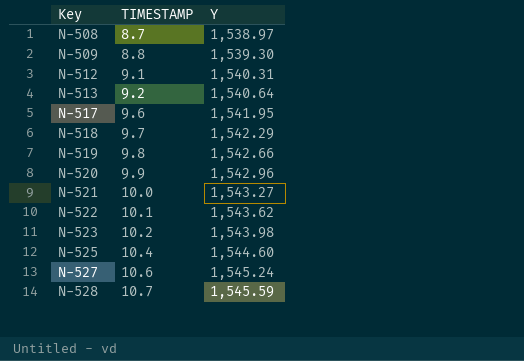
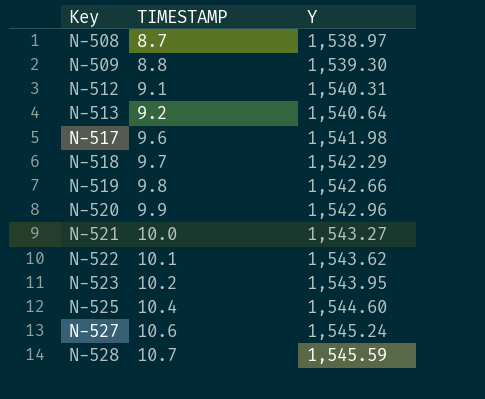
N-517 | Y: 1,541.95 -> 1,541.98
N-523 | Y: 1,543.98 -> 1,543.95

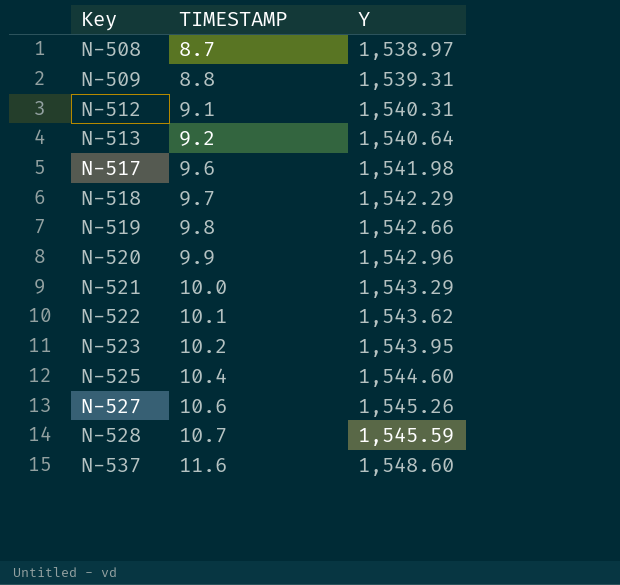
N-509 | Y: 1,539.30 -> 1,539.31
N-521 | Y: 1,543.27 -> 1,543.29
N-527 | Y: 1,545.24 -> 1,545.26
row N-537: none -> 11.6 | 1,548.60

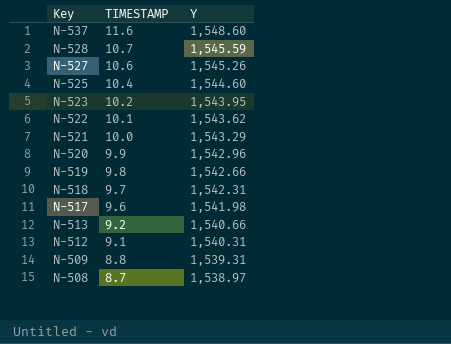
row order: Key ascending -> Key descending
N-518 | Y: 1,542.29 -> 1,542.31
N-513 | Y: 1,540.64 -> 1,540.66

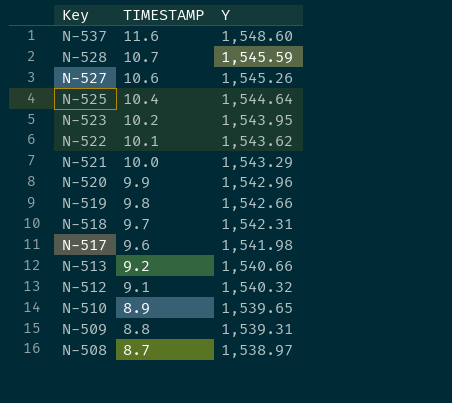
N-525 | Y: 1,544.60 -> 1,544.64
N-512 | Y: 1,540.31 -> 1,540.32
row N-510: none -> 8.9 | 1,539.65

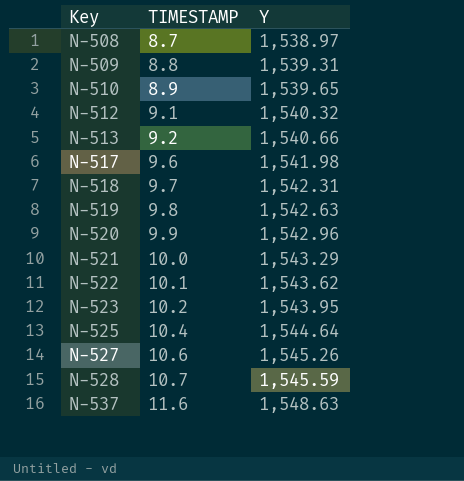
row order: Key descending -> Key ascending
N-519 | Y: 1,542.66 -> 1,542.63
N-537 | Y: 1,548.60 -> 1,548.63

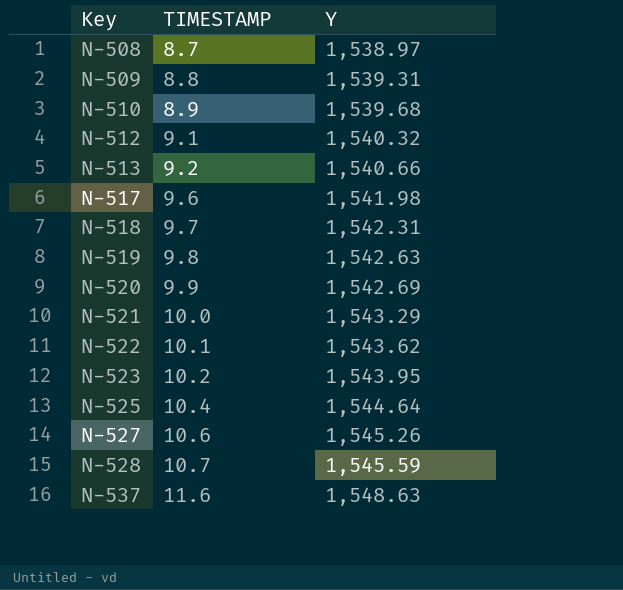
N-510 | Y: 1,539.65 -> 1,539.68
N-520 | Y: 1,542.96 -> 1,542.69

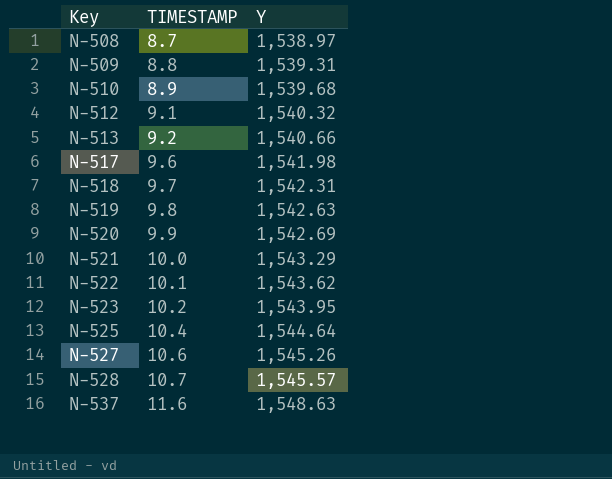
N-528 | Y: 1,545.59 -> 1,545.57

